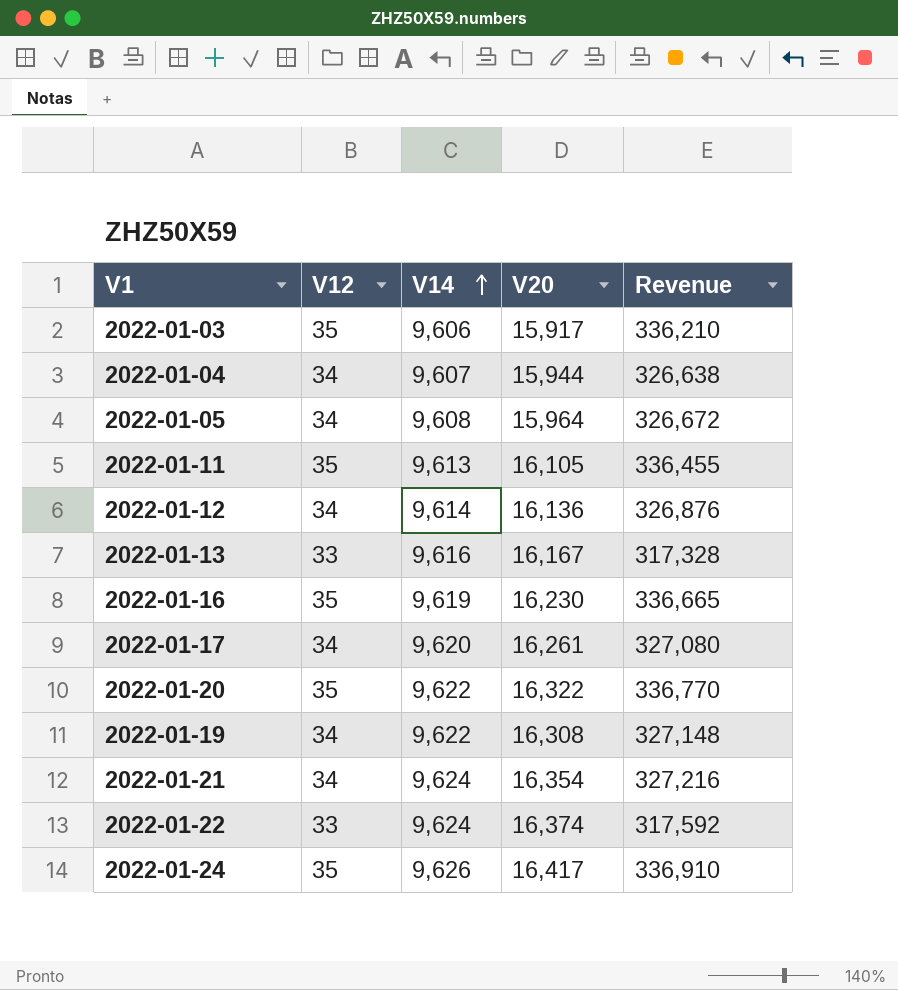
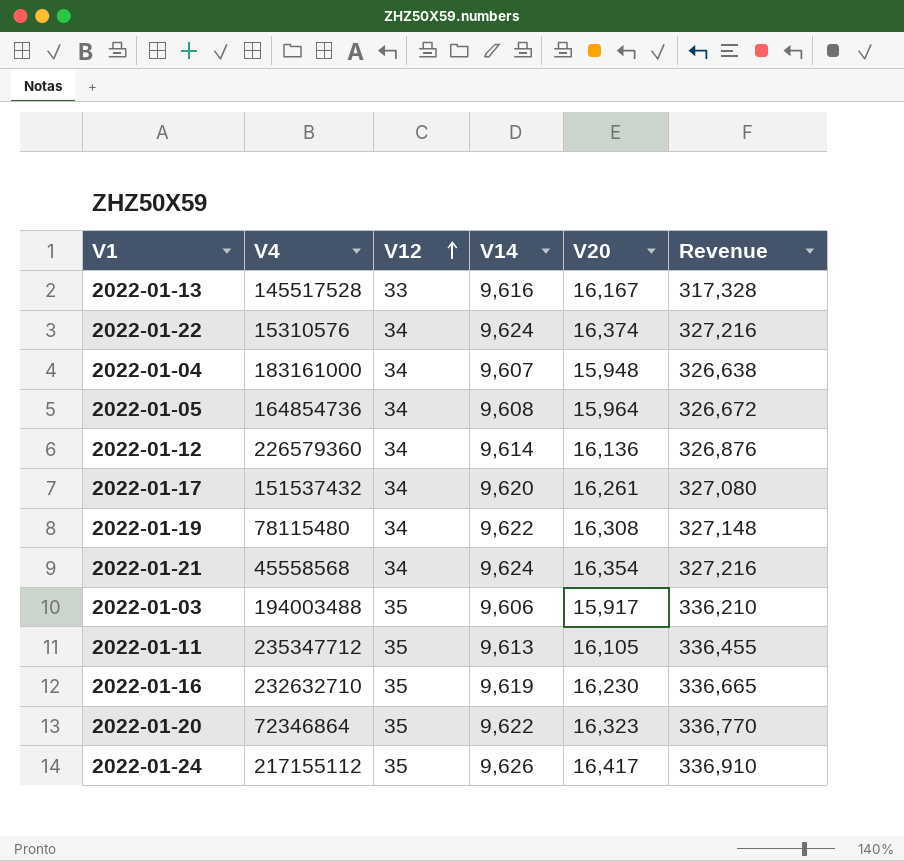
row order: V14 ascending -> V12 ascending
column V4 | position: none -> 2
2022-01-22 | V12: 33 -> 34
2022-01-22 | Revenue: 317,592 -> 327,216
2022-01-04 | V20: 15,944 -> 15,948
2022-01-20 | V20: 16,322 -> 16,323

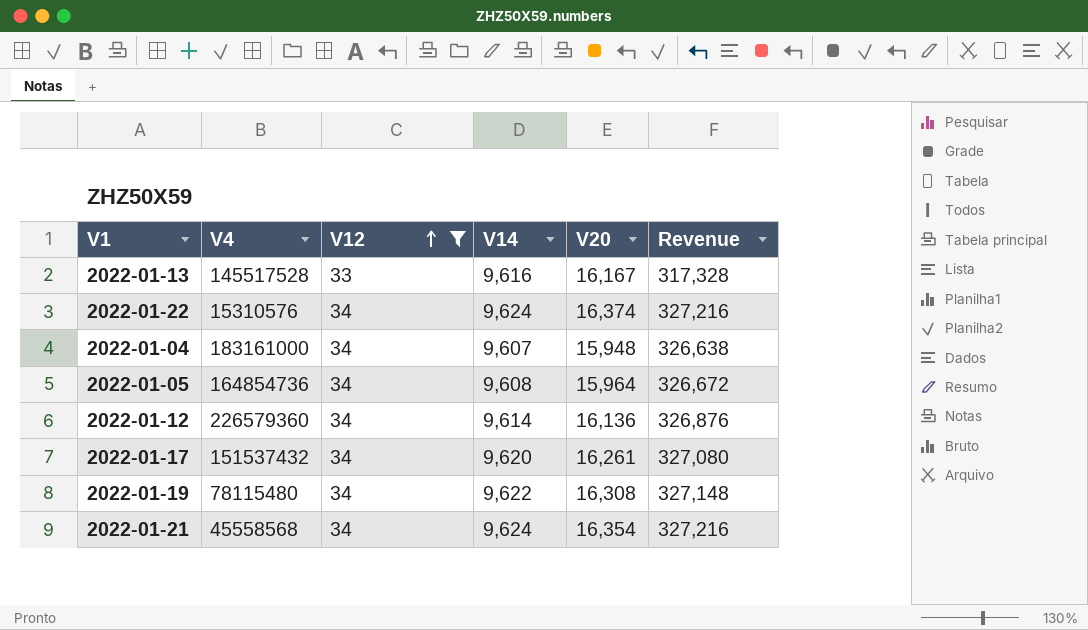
filter: none -> V12 != 35

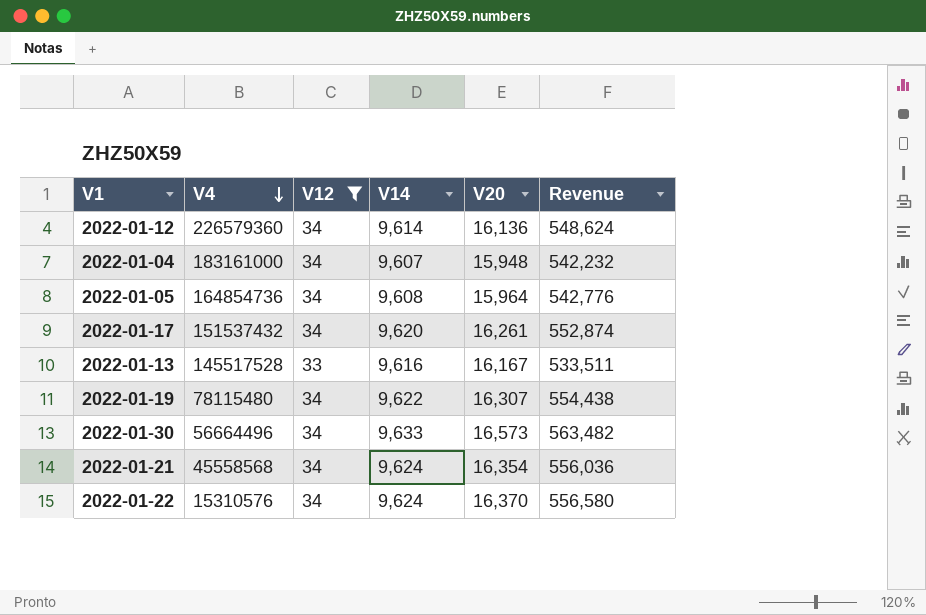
row order: V12 ascending -> V4 descending
column Revenue | formula: [V12] * [V14] -> [V12] * [V20]
2022-01-19 | V20: 16,308 -> 16,307
row 2022-01-30: none -> 56664496 | 34 | 9,633 | 16,573 | 563,482
2022-01-22 | V20: 16,374 -> 16,370

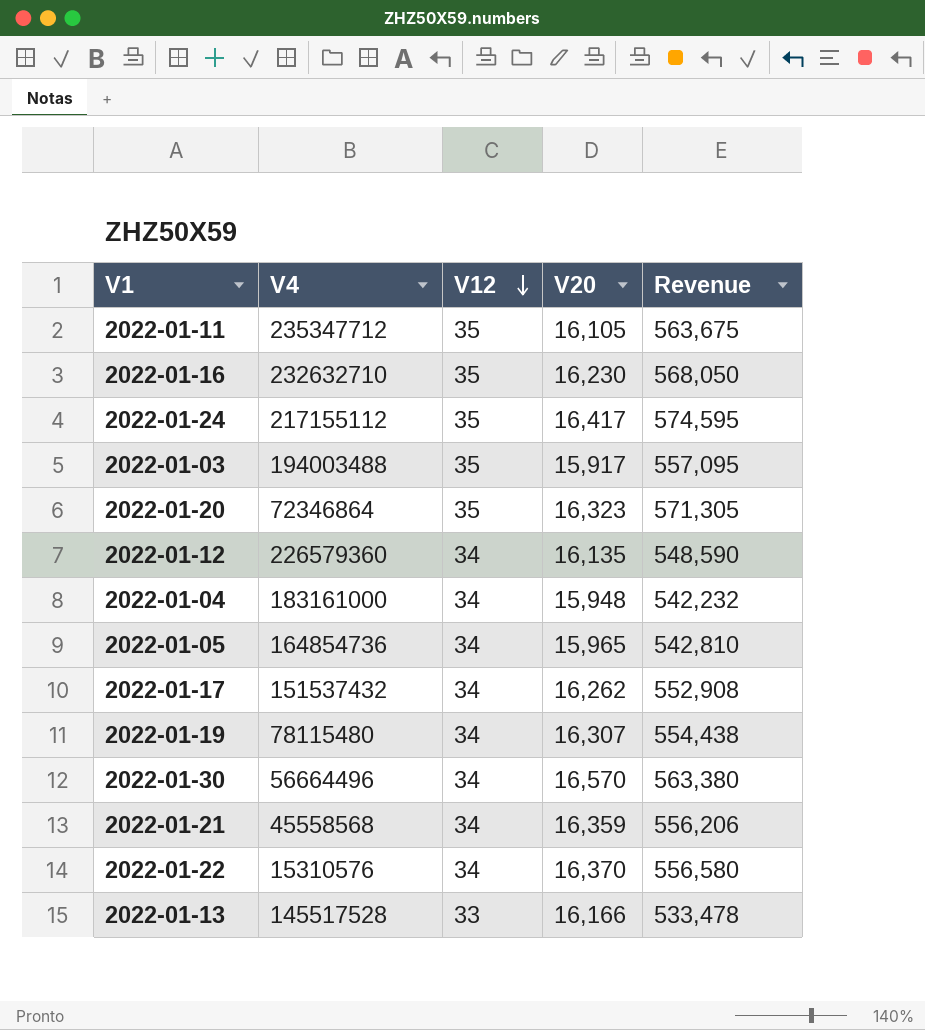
filter: V12 != 35 -> none
row order: V4 descending -> V12 descending
column V14 | position: 4 -> none
2022-01-12 | V20: 16,136 -> 16,135
2022-01-12 | Revenue: 548,624 -> 548,590
2022-01-05 | V20: 15,964 -> 15,965
2022-01-05 | Revenue: 542,776 -> 542,810
2022-01-17 | V20: 16,261 -> 16,262
2022-01-17 | Revenue: 552,874 -> 552,908
2022-01-30 | V20: 16,573 -> 16,570
2022-01-30 | Revenue: 563,482 -> 563,380
2022-01-21 | V20: 16,354 -> 16,359
2022-01-21 | Revenue: 556,036 -> 556,206
2022-01-13 | V20: 16,167 -> 16,166
2022-01-13 | Revenue: 533,511 -> 533,478

